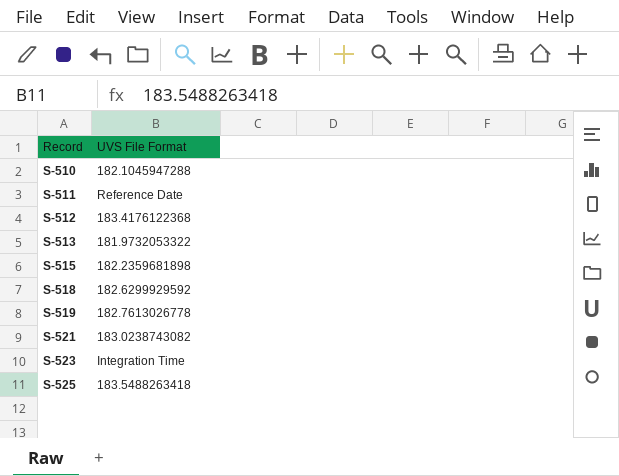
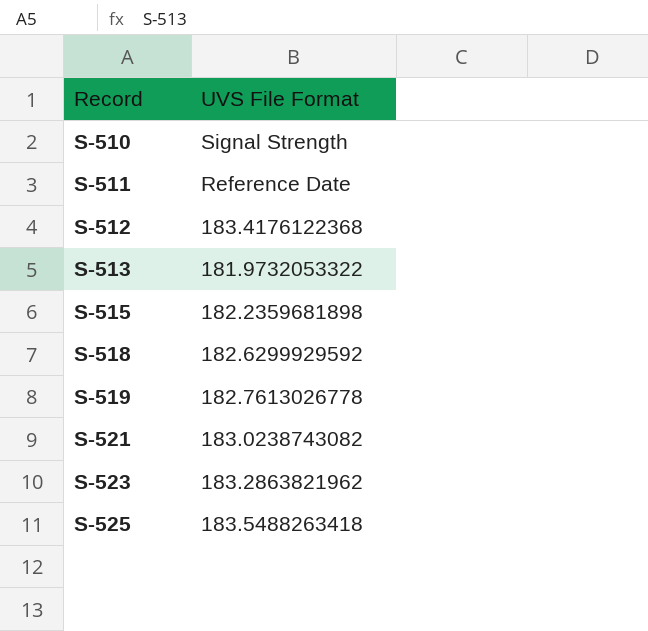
S-510 | UVS File Format: 182.1045947288 -> Signal Strength
S-523 | UVS File Format: Integration Time -> 183.2863821962

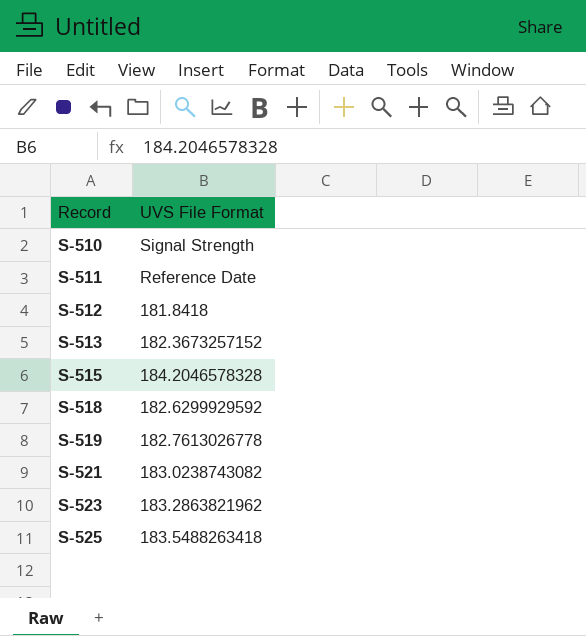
S-512 | UVS File Format: 183.4176122368 -> 181.8418
S-513 | UVS File Format: 181.9732053322 -> 182.3673257152
S-515 | UVS File Format: 182.2359681898 -> 184.2046578328

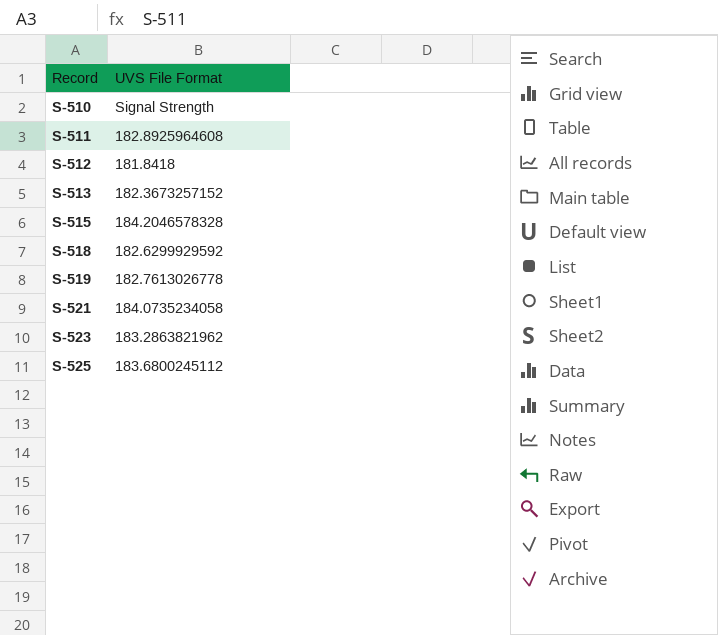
S-511 | UVS File Format: Reference Date -> 182.8925964608
S-521 | UVS File Format: 183.0238743082 -> 184.0735234058
S-525 | UVS File Format: 183.5488263418 -> 183.6800245112

